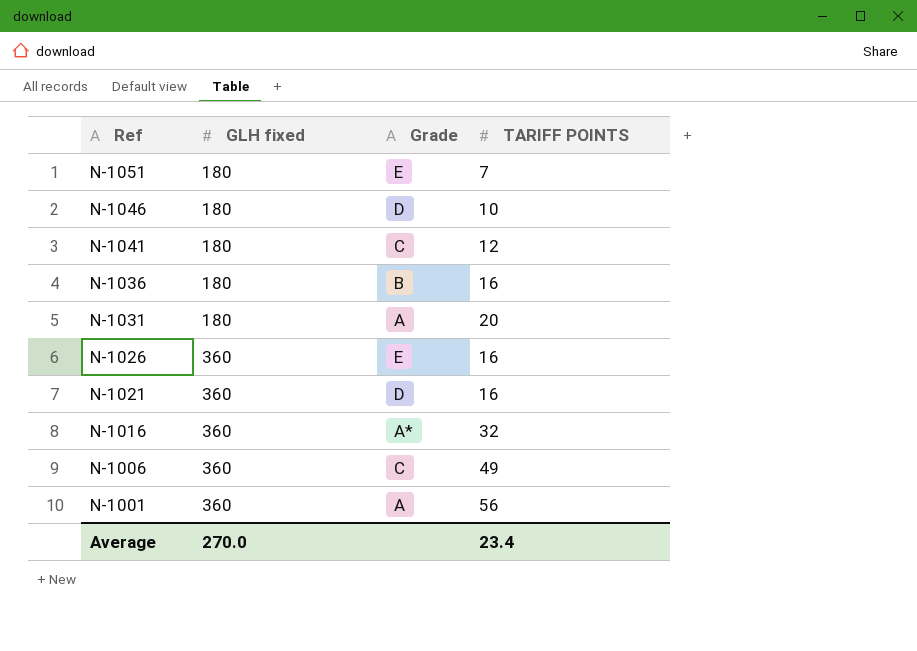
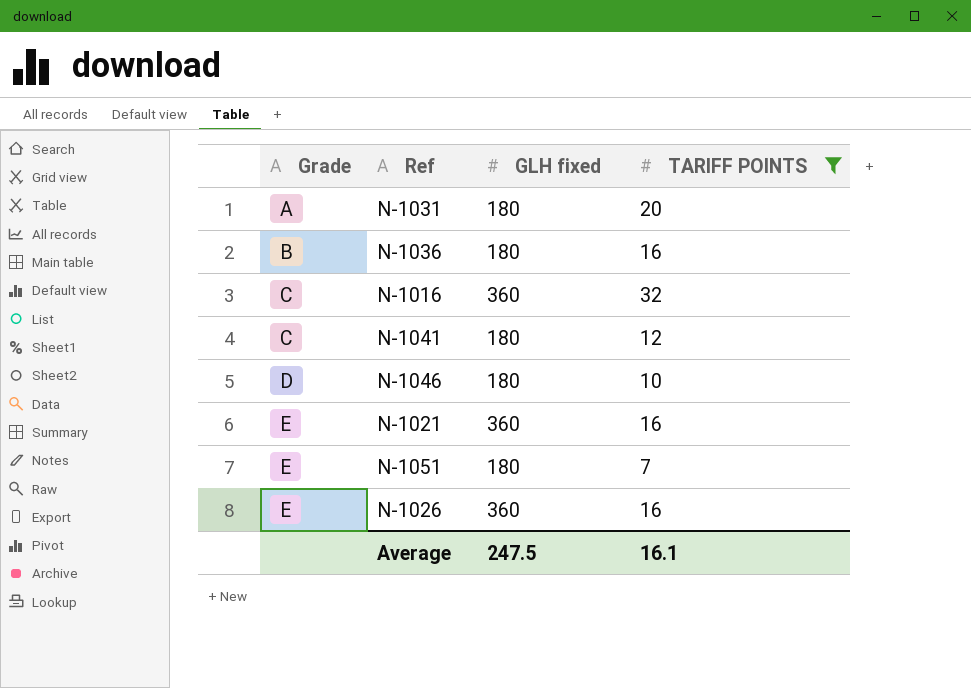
filter: none -> TARIFF POINTS <= 32
row order: Ref descending -> Grade ascending
column Grade | position: 3 -> 1
N-1016 | Grade: A* -> C
N-1021 | Grade: D -> E
Average | GLH fixed: 270.0 -> 247.5
Average | TARIFF POINTS: 23.4 -> 16.1

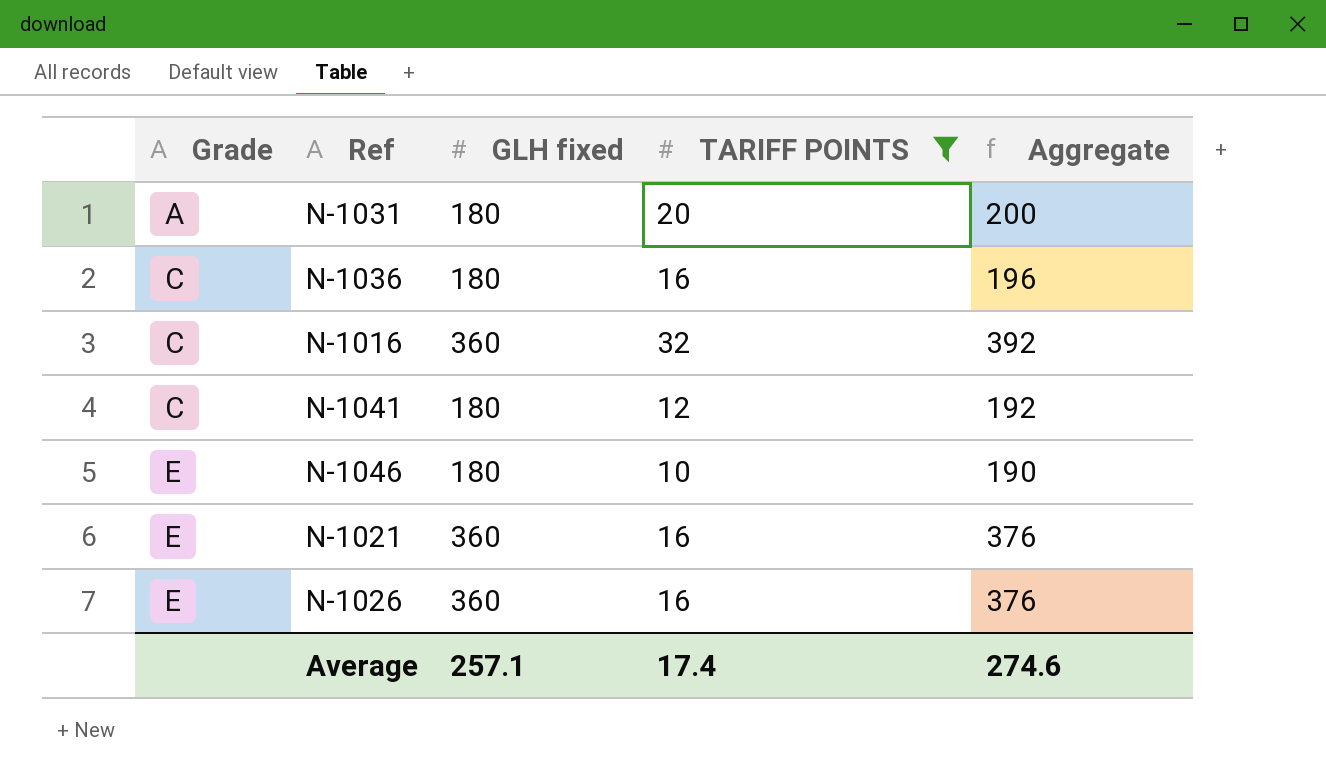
column Aggregate | formula: none -> [GLH fixed] + [TARIFF POINTS]
row N-1051: E | 180 | 7 -> none
N-1036 | Grade: B -> C
N-1046 | Grade: D -> E
Average | GLH fixed: 247.5 -> 257.1
Average | TARIFF POINTS: 16.1 -> 17.4

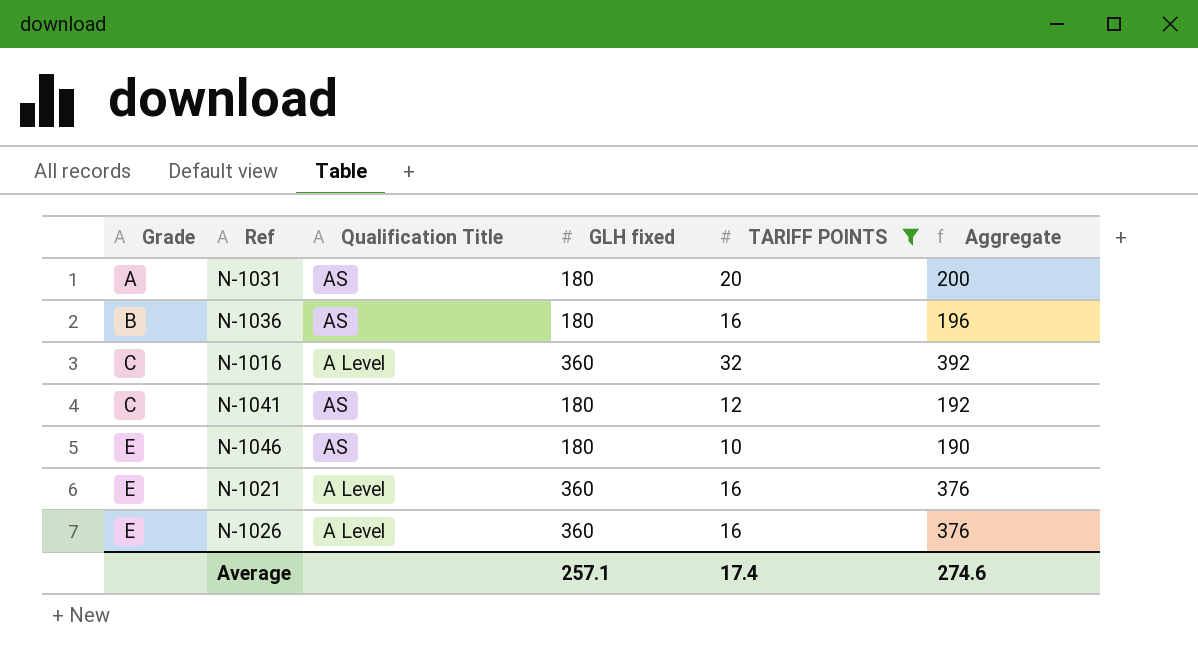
column Qualification Title | position: none -> 3
N-1036 | Grade: C -> B

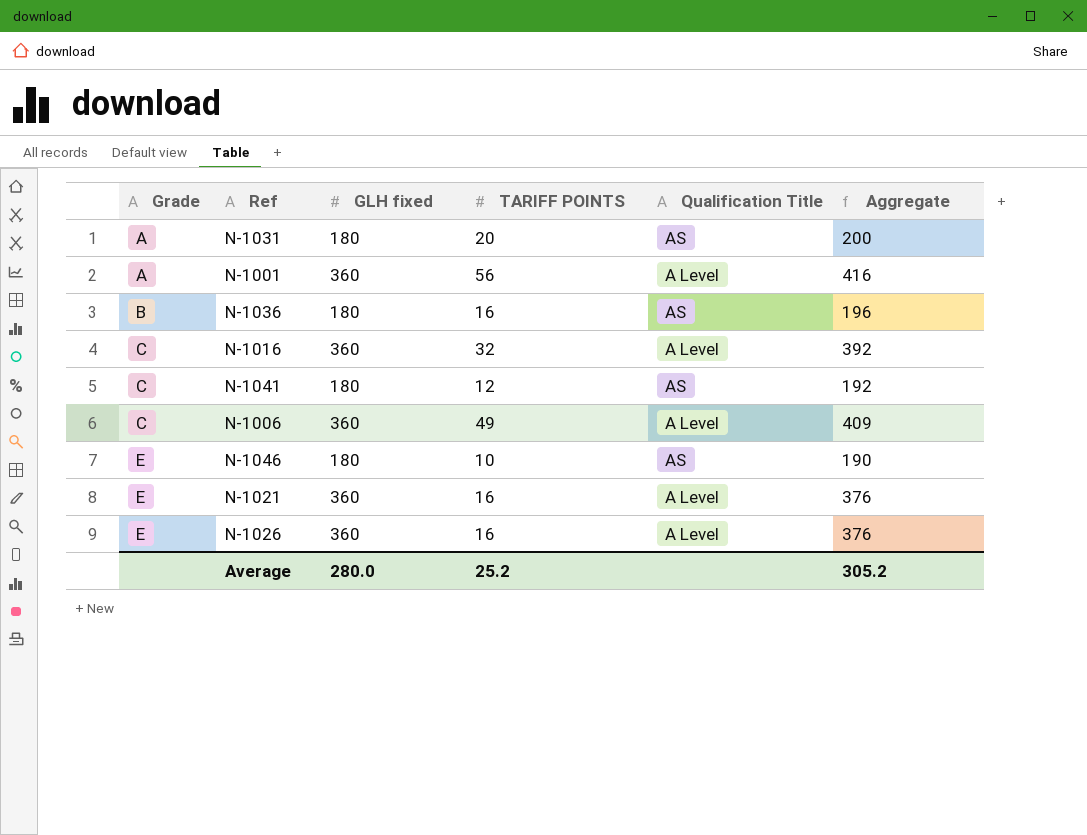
filter: TARIFF POINTS <= 32 -> none
column Qualification Title | position: 3 -> 5
Average | GLH fixed: 257.1 -> 280.0
Average | TARIFF POINTS: 17.4 -> 25.2
Average | Aggregate: 274.6 -> 305.2

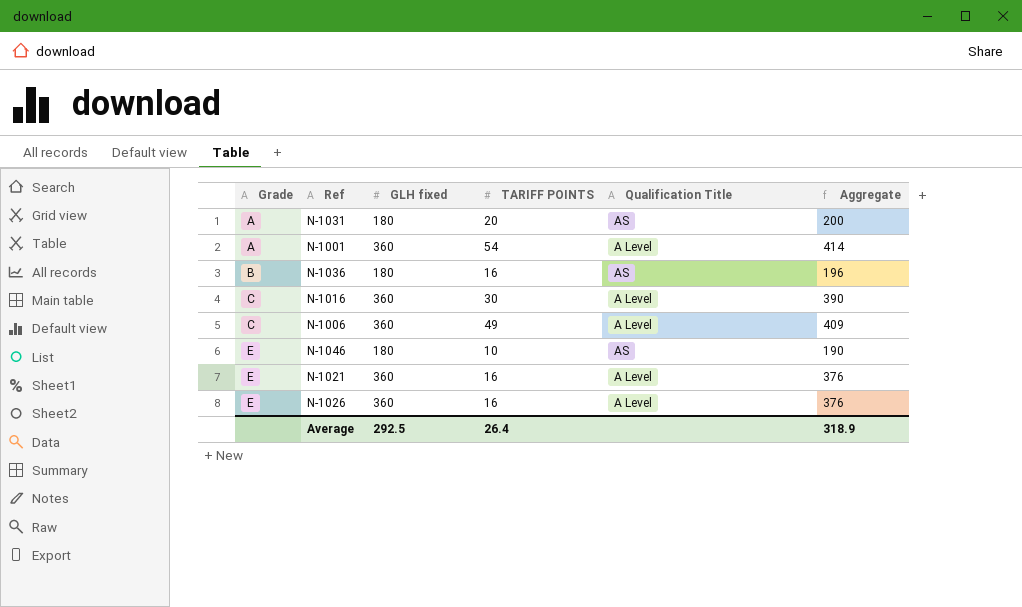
row N-1041: C | 180 | 12 | AS | 192 -> none
N-1001 | TARIFF POINTS: 56 -> 54
N-1001 | Aggregate: 416 -> 414
N-1016 | TARIFF POINTS: 32 -> 30
N-1016 | Aggregate: 392 -> 390
Average | GLH fixed: 280.0 -> 292.5
Average | TARIFF POINTS: 25.2 -> 26.4
Average | Aggregate: 305.2 -> 318.9

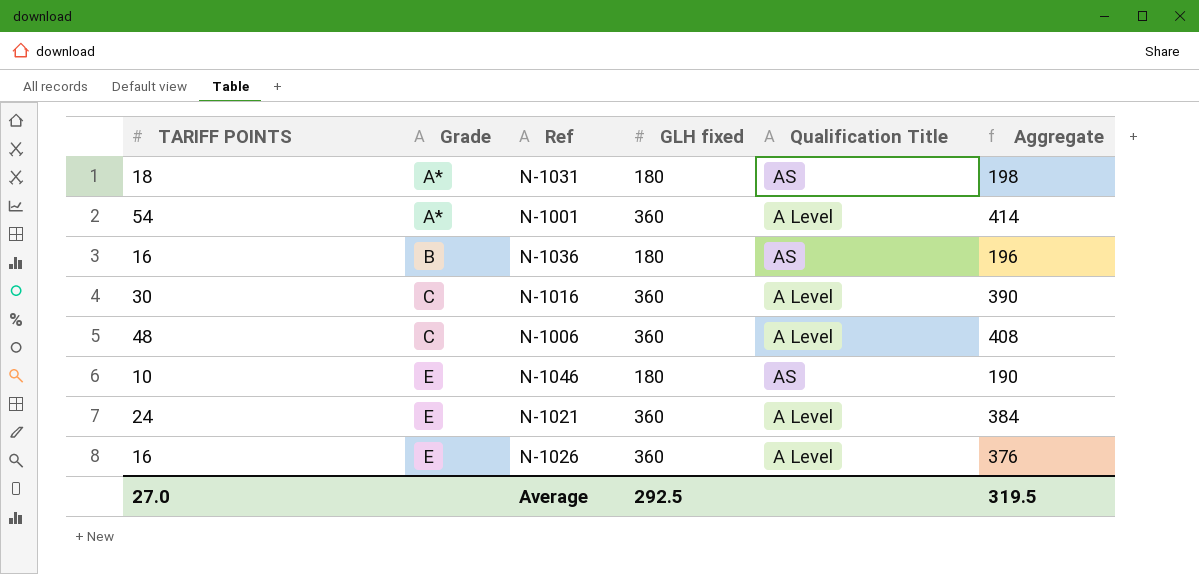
column TARIFF POINTS | position: 4 -> 1
N-1031 | TARIFF POINTS: 20 -> 18
N-1031 | Grade: A -> A*
N-1031 | Aggregate: 200 -> 198
N-1001 | Grade: A -> A*
N-1006 | TARIFF POINTS: 49 -> 48
N-1006 | Aggregate: 409 -> 408
N-1021 | TARIFF POINTS: 16 -> 24
N-1021 | Aggregate: 376 -> 384
Average | TARIFF POINTS: 26.4 -> 27.0
Average | Aggregate: 318.9 -> 319.5

